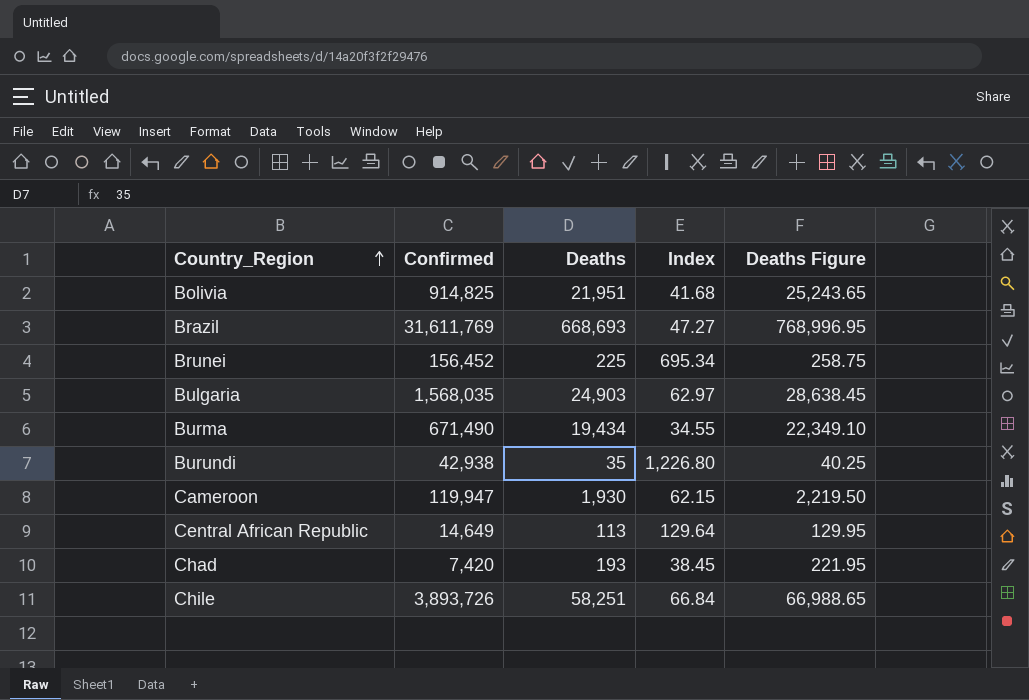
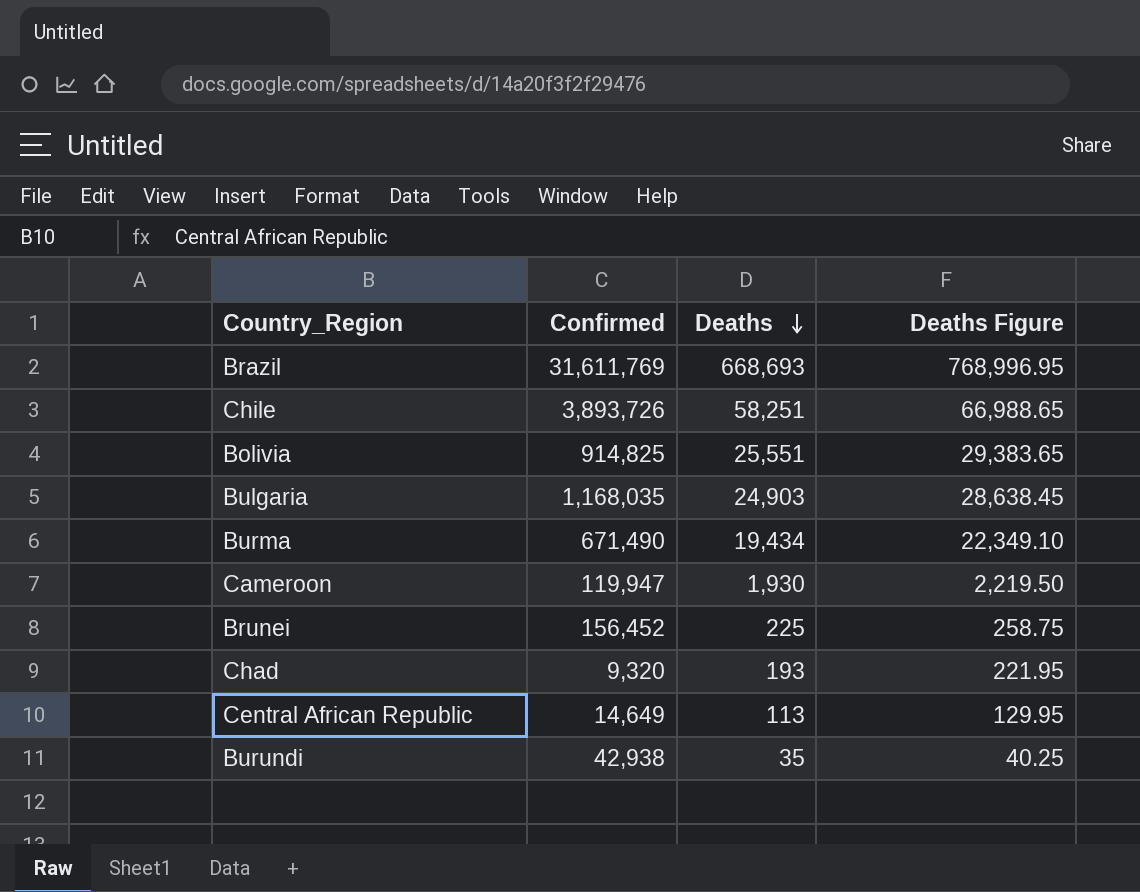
row order: Country_Region ascending -> Deaths descending
column Index | formula: [Confirmed] / [Deaths] -> none
Bolivia | Deaths: 21,951 -> 25,551
Bolivia | Deaths Figure: 25,243.65 -> 29,383.65
Bulgaria | Confirmed: 1,568,035 -> 1,168,035
Chad | Confirmed: 7,420 -> 9,320

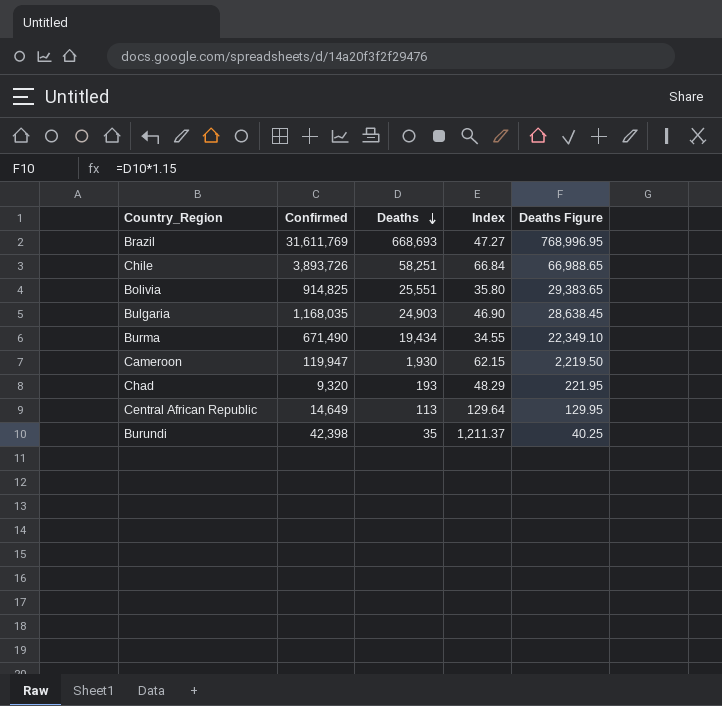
column Index | formula: none -> [Confirmed] / [Deaths]
row Brunei: 156,452 | 225 | 258.75 -> none
Burundi | Confirmed: 42,938 -> 42,398

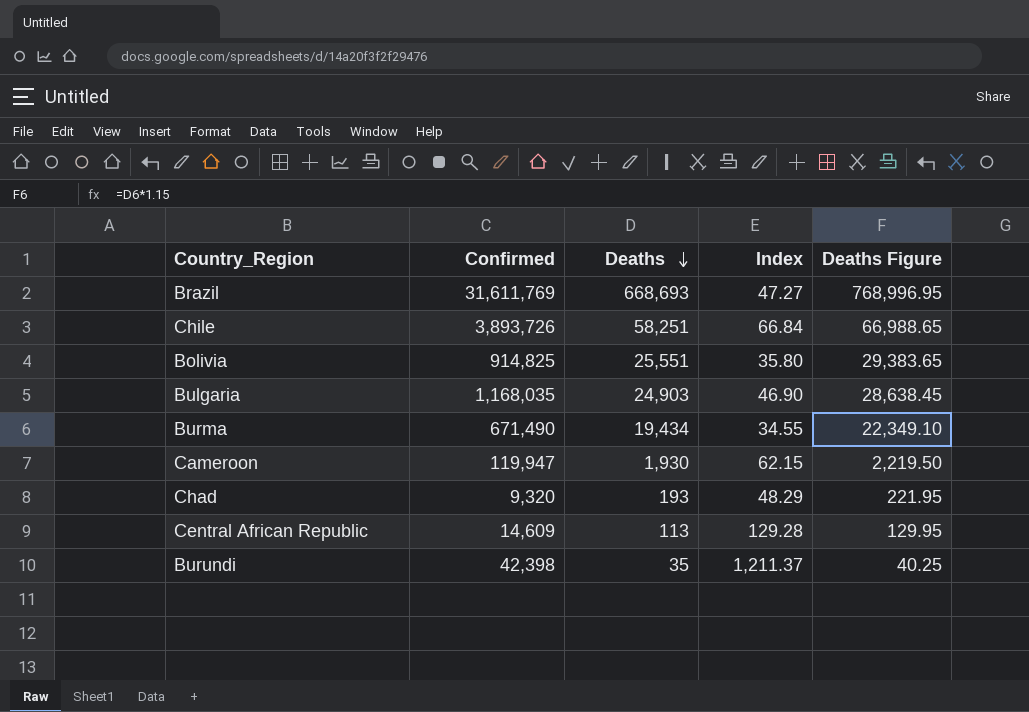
Central African Republic | Confirmed: 14,649 -> 14,609
Central African Republic | Index: 129.64 -> 129.28

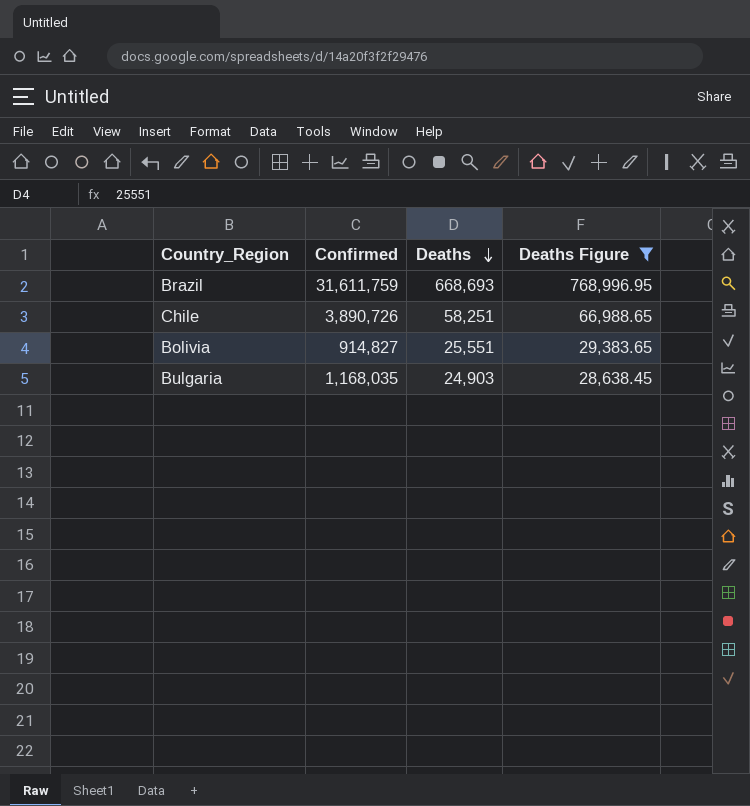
filter: none -> Deaths Figure >= 28,638.45
column Index | formula: [Confirmed] / [Deaths] -> none
Brazil | Confirmed: 31,611,769 -> 31,611,759
Chile | Confirmed: 3,893,726 -> 3,890,726
Bolivia | Confirmed: 914,825 -> 914,827

